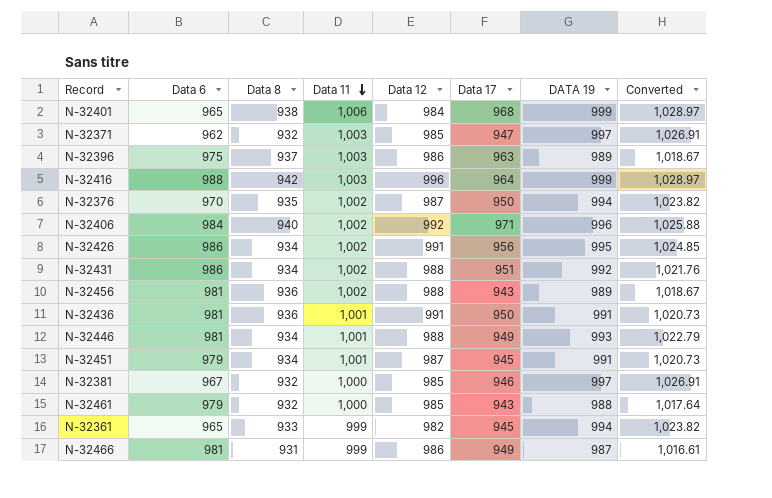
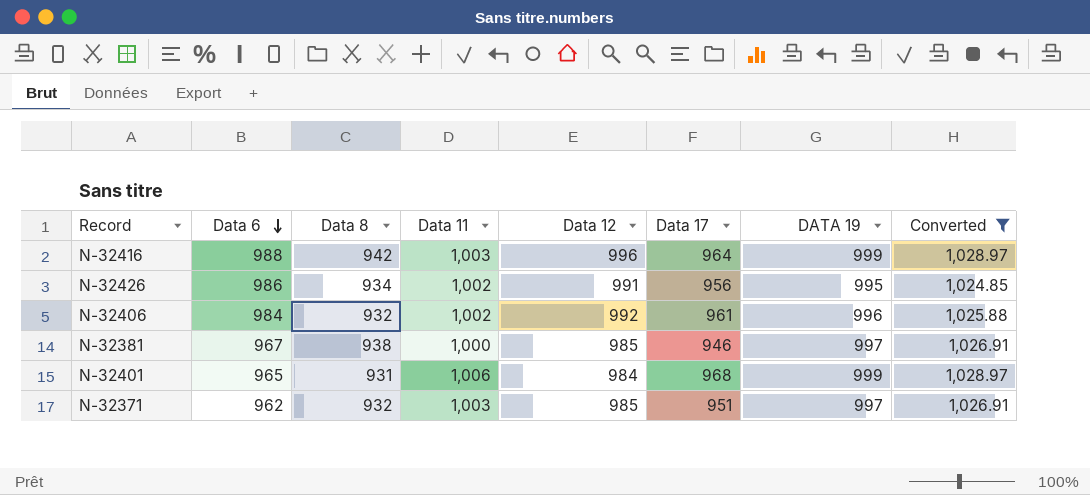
filter: none -> Converted >= 1,024.85
row order: Data 11 descending -> Data 6 descending
N-32406 | Data 8: 940 -> 932
N-32406 | Data 17: 971 -> 961
N-32381 | Data 8: 932 -> 938
N-32401 | Data 8: 938 -> 931
N-32371 | Data 17: 947 -> 951

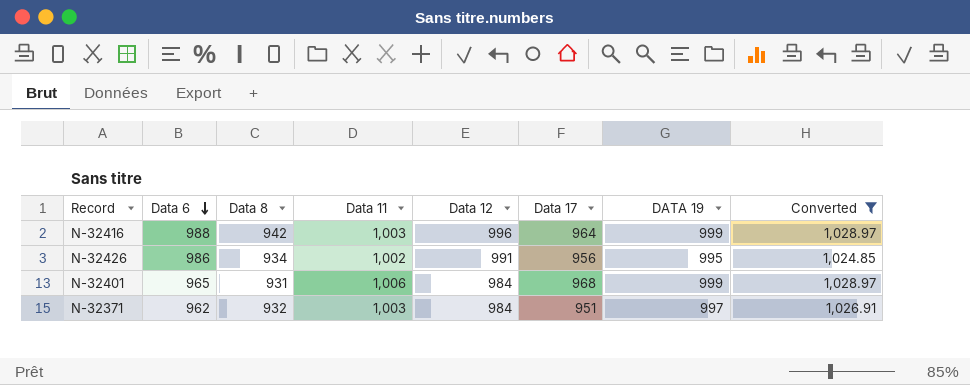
row N-32406: 984 | 932 | 1,002 | 992 | 961 | 996 | 1,025.88 -> none
row N-32381: 967 | 938 | 1,000 | 985 | 946 | 997 | 1,026.91 -> none
N-32371 | Data 12: 985 -> 984

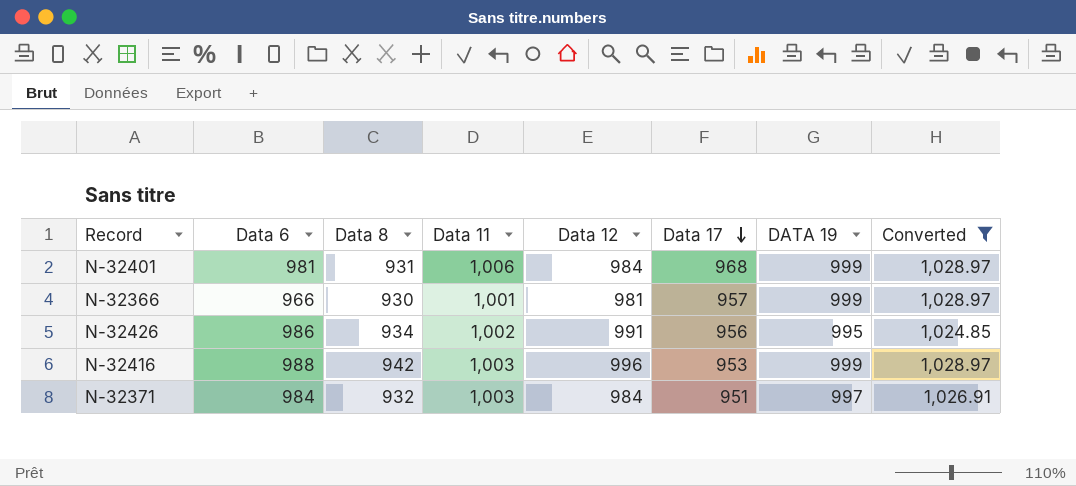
row order: Data 6 descending -> Data 17 descending
N-32401 | Data 6: 965 -> 981
row N-32366: none -> 966 | 930 | 1,001 | 981 | 957 | 999 | 1,028.97
N-32416 | Data 17: 964 -> 953
N-32371 | Data 6: 962 -> 984

